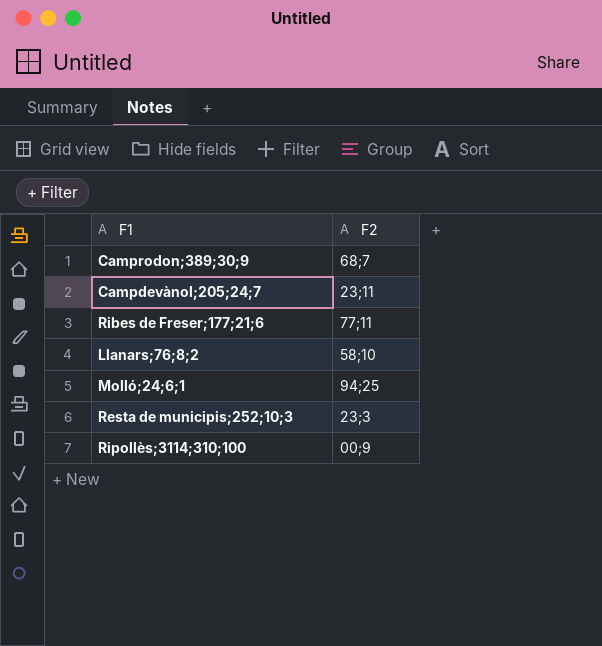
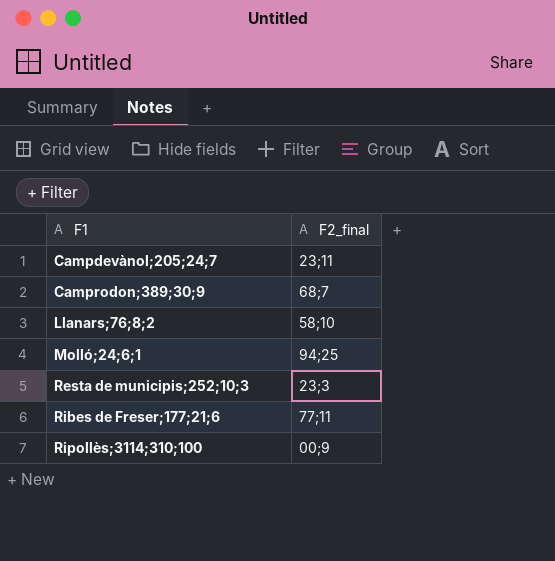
row order: none -> F1 ascending
column name: F2 -> F2_final

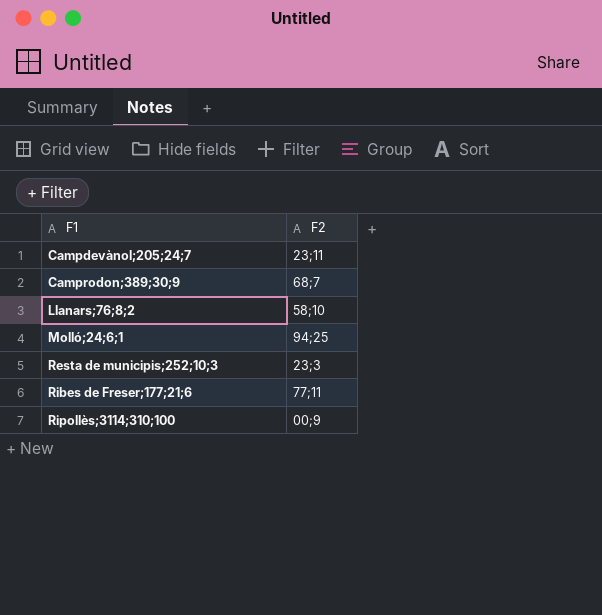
column name: F2_final -> F2

